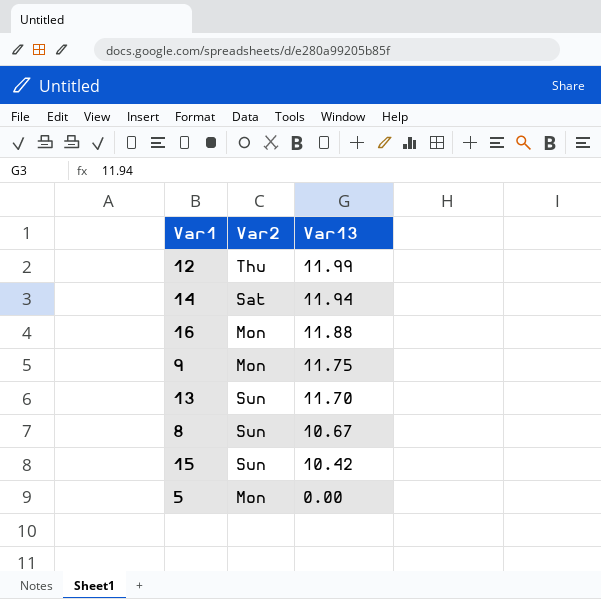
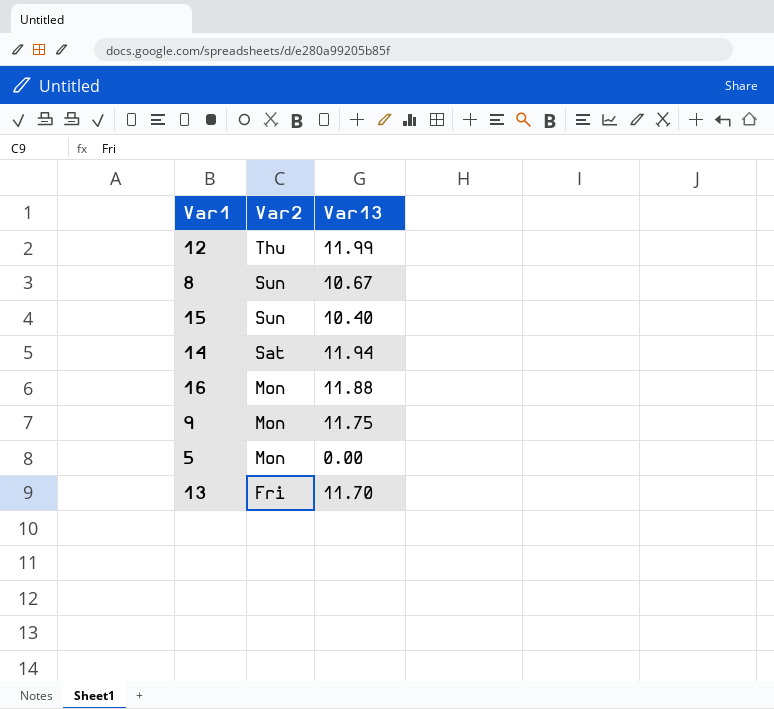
row order: Var13 descending -> Var2 descending
15 | Var13: 10.42 -> 10.40
13 | Var2: Sun -> Fri

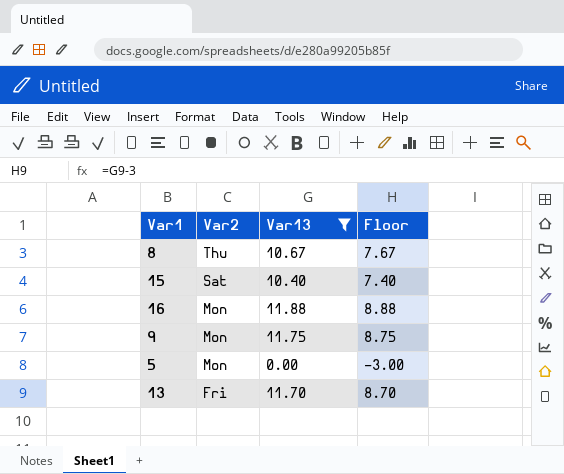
filter: none -> Var13 <= 11.88
column Floor | formula: none -> [Var13] - 3
8 | Var2: Sun -> Thu
15 | Var2: Sun -> Sat

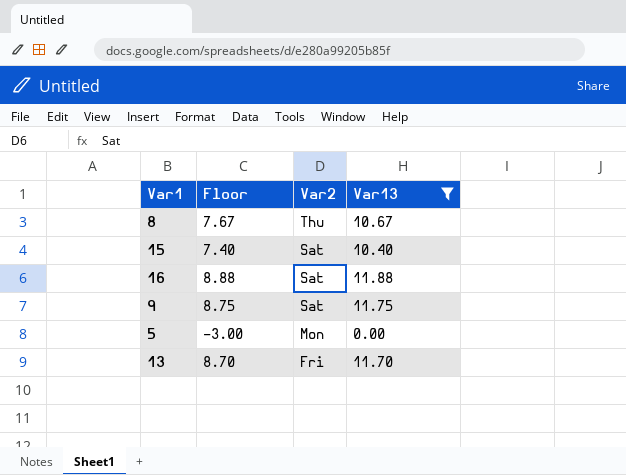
column Floor | position: 4 -> 2
16 | Var2: Mon -> Sat
9 | Var2: Mon -> Sat

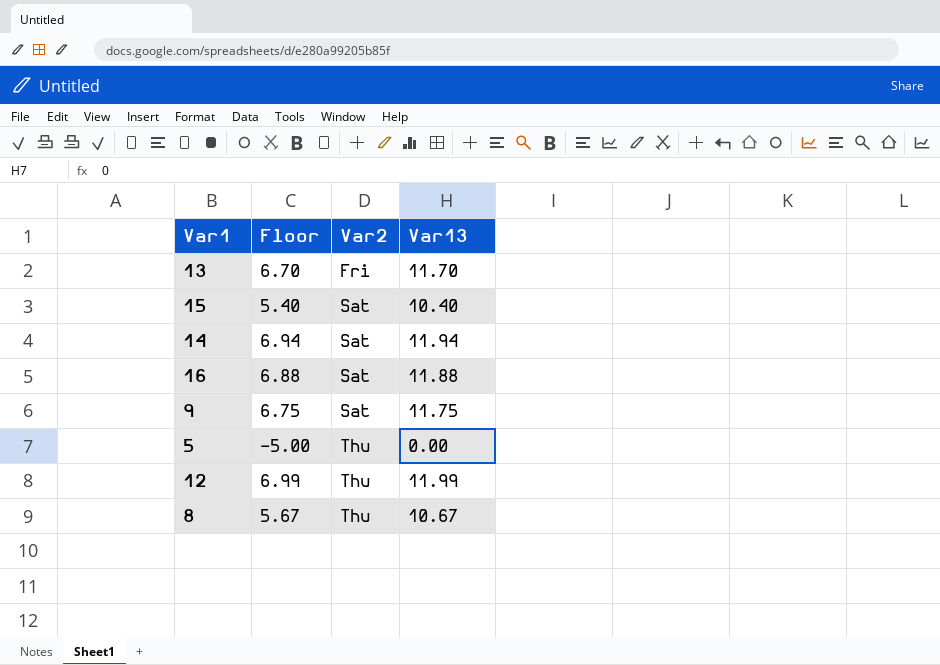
filter: Var13 <= 11.88 -> none
row order: Var2 descending -> Var2 ascending
column Floor | formula: [Var13] - 3 -> [Var13] - 5
5 | Var2: Mon -> Thu

